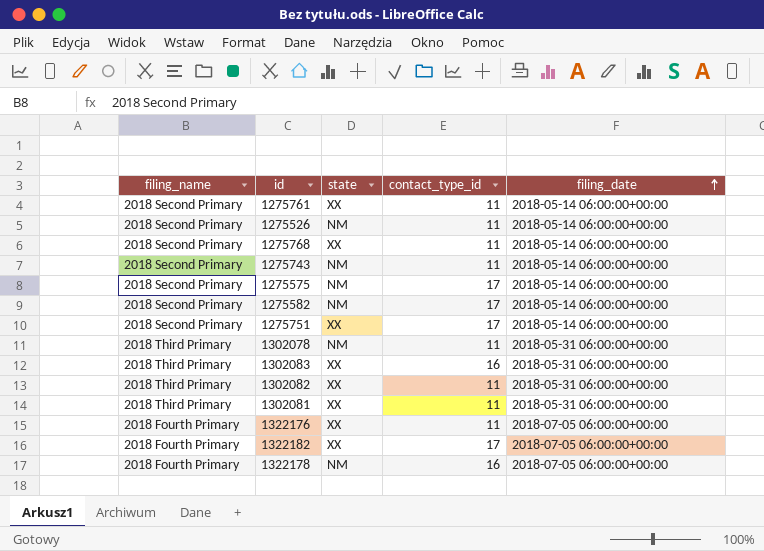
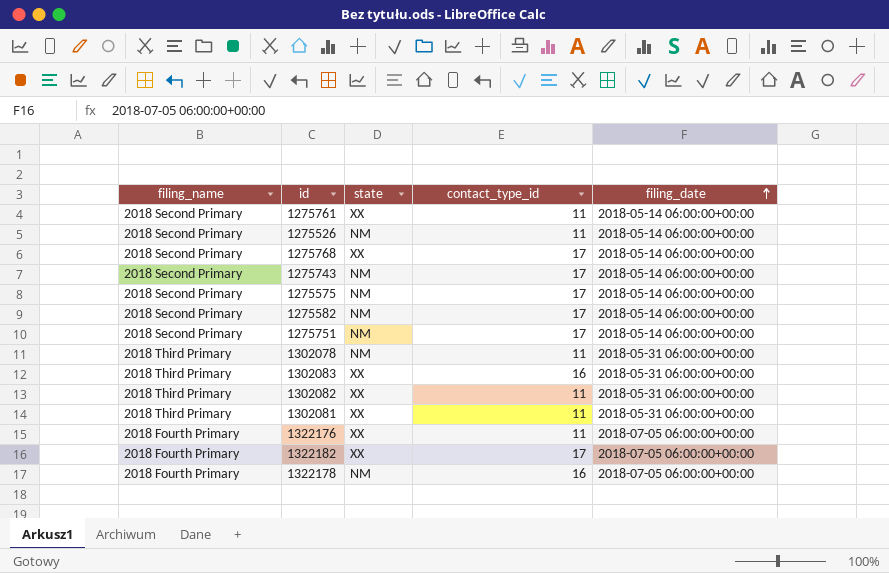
1275768 | contact_type_id: 11 -> 17
1275743 | contact_type_id: 11 -> 17
1275751 | state: XX -> NM

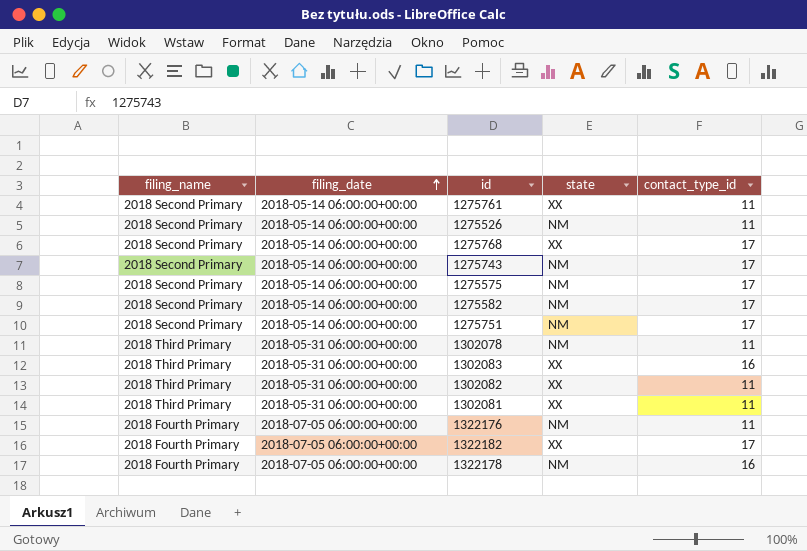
column filing_date | position: 5 -> 2
1322176 | state: XX -> NM

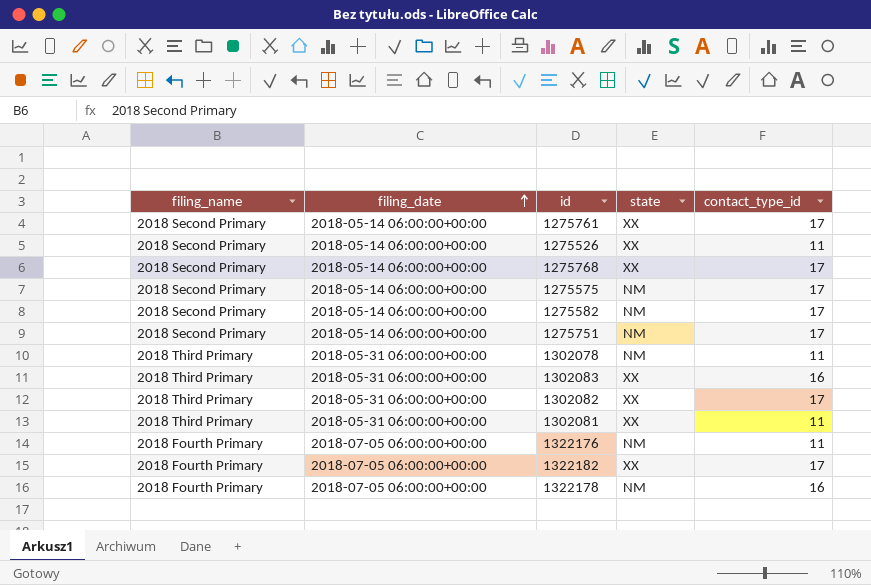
row 1275743: 2018 Second Primary | 2018-05-14 06:00:00+00:00 | NM | 17 -> none
1275761 | contact_type_id: 11 -> 17
1275526 | state: NM -> XX
1302082 | contact_type_id: 11 -> 17

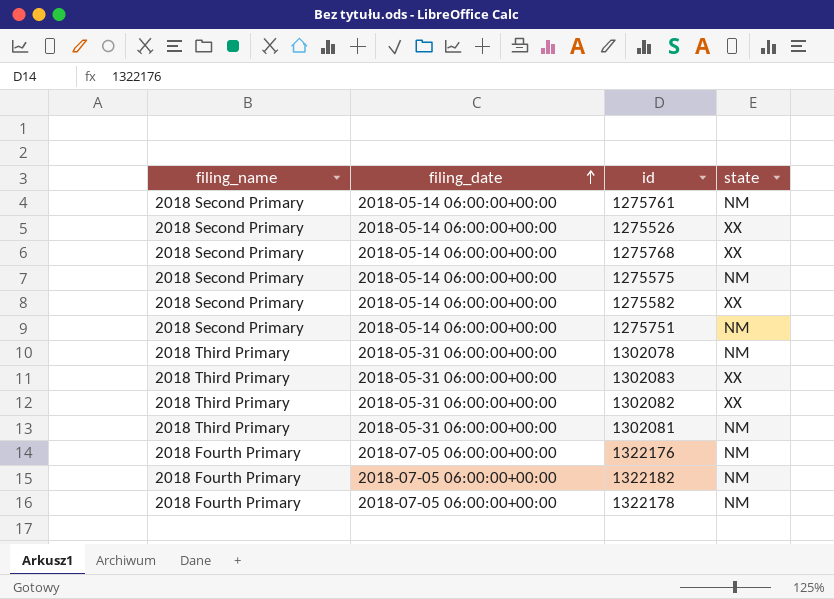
column contact_type_id | position: 5 -> none
1275761 | state: XX -> NM
1275582 | state: NM -> XX
1302081 | state: XX -> NM
1322182 | state: XX -> NM

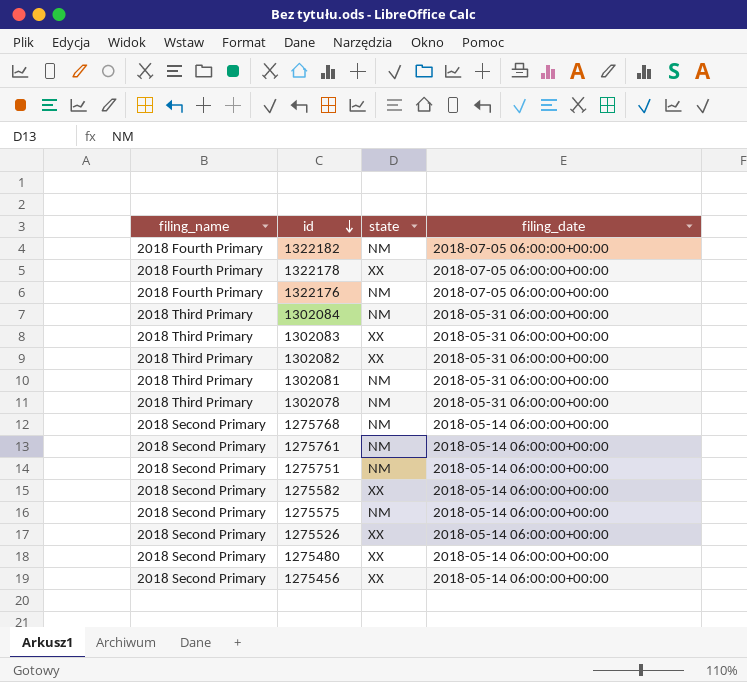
row order: filing_date ascending -> id descending
column filing_date | position: 2 -> 4
1322178 | state: NM -> XX
row 1302084: none -> 2018 Third Primary | NM | 2018-05-31 06:00:00+00:00
1275768 | state: XX -> NM
row 1275480: none -> 2018 Second Primary | XX | 2018-05-14 06:00:00+00:00
row 1275456: none -> 2018 Second Primary | XX | 2018-05-14 06:00:00+00:00

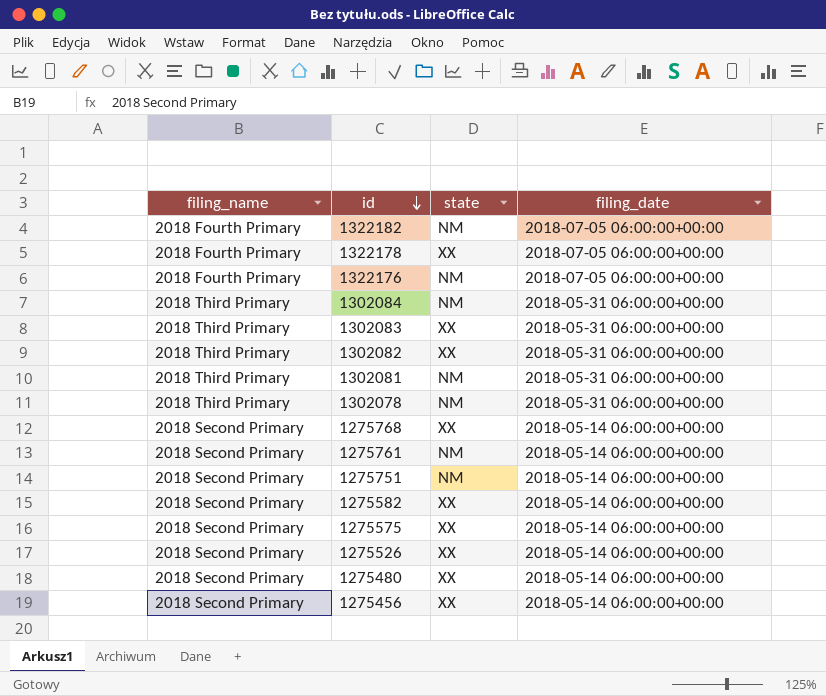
1275768 | state: NM -> XX
1275575 | state: NM -> XX

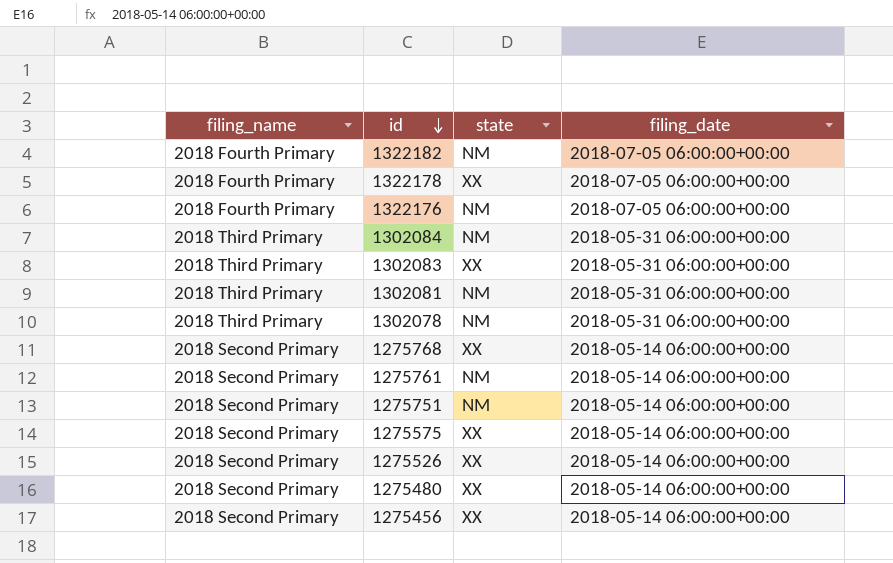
row 1302082: 2018 Third Primary | XX | 2018-05-31 06:00:00+00:00 -> none
row 1275582: 2018 Second Primary | XX | 2018-05-14 06:00:00+00:00 -> none

